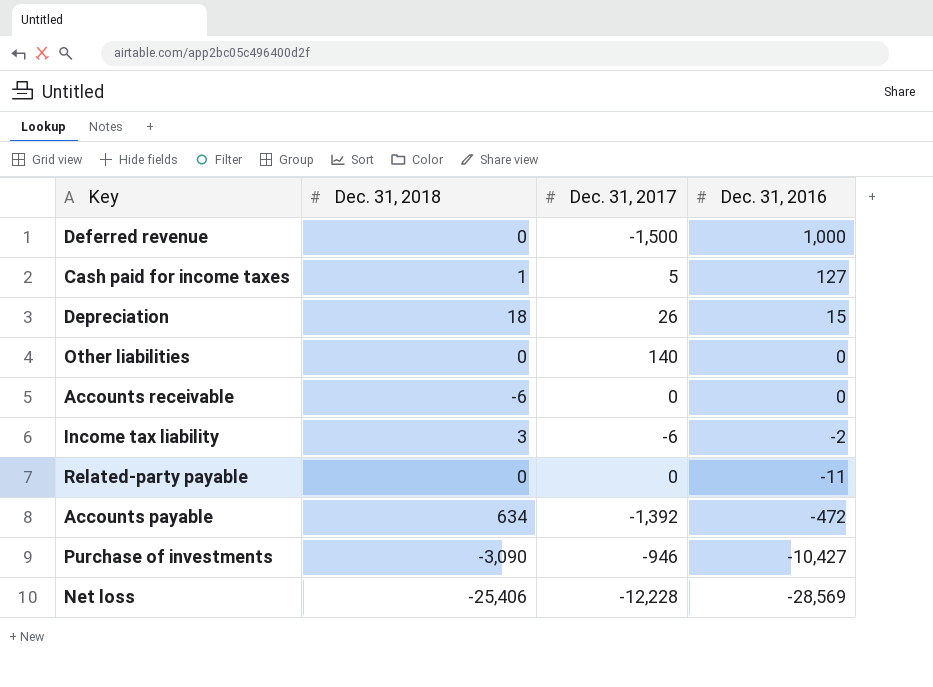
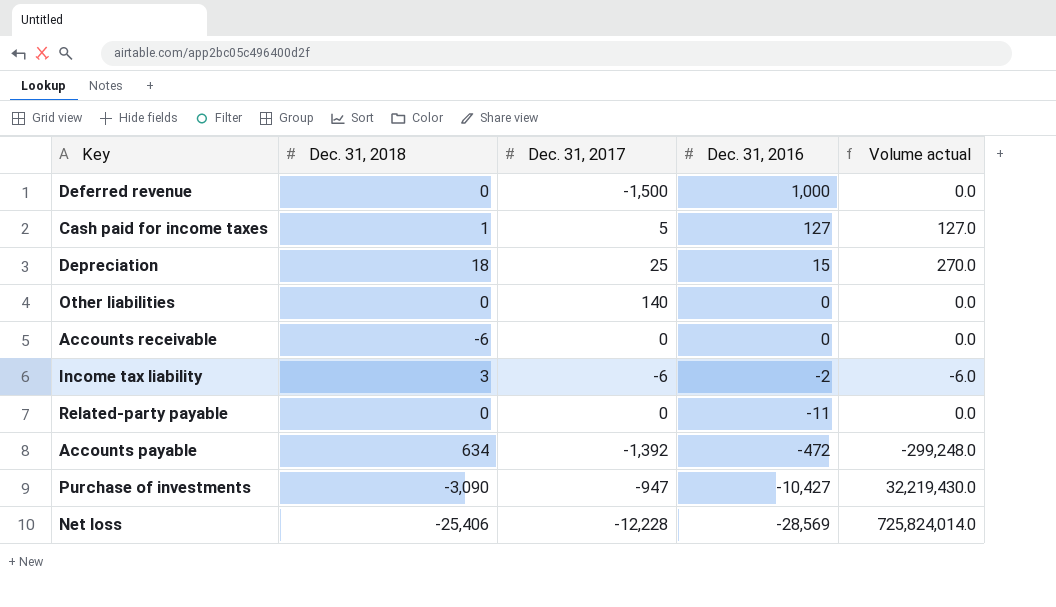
column Volume actual | formula: none -> [Dec. 31, 2018] * [Dec. 31, 2016]
Depreciation | Dec. 31, 2017: 26 -> 25
Purchase of investments | Dec. 31, 2017: -946 -> -947

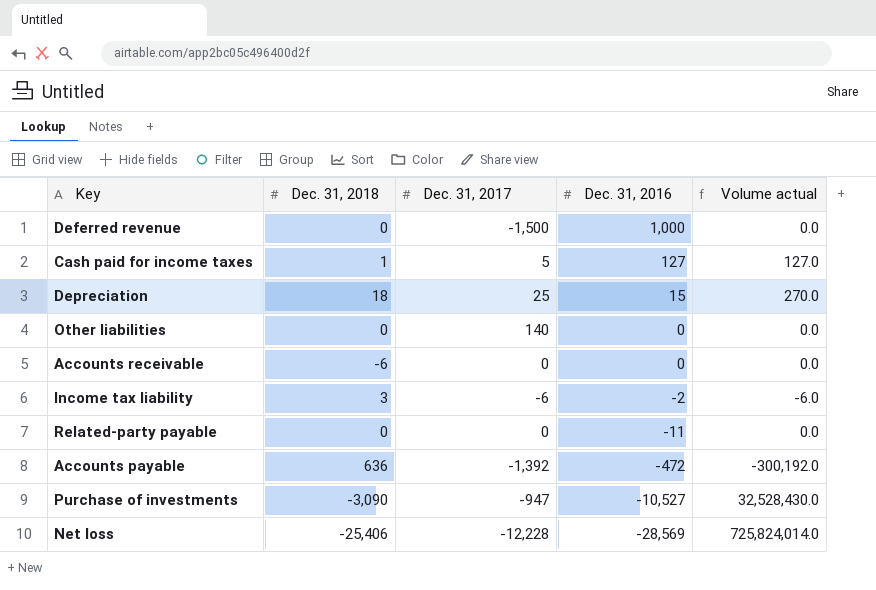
Accounts payable | Dec. 31, 2018: 634 -> 636
Accounts payable | Volume actual: -299,248.0 -> -300,192.0
Purchase of investments | Dec. 31, 2016: -10,427 -> -10,527
Purchase of investments | Volume actual: 32,219,430.0 -> 32,528,430.0

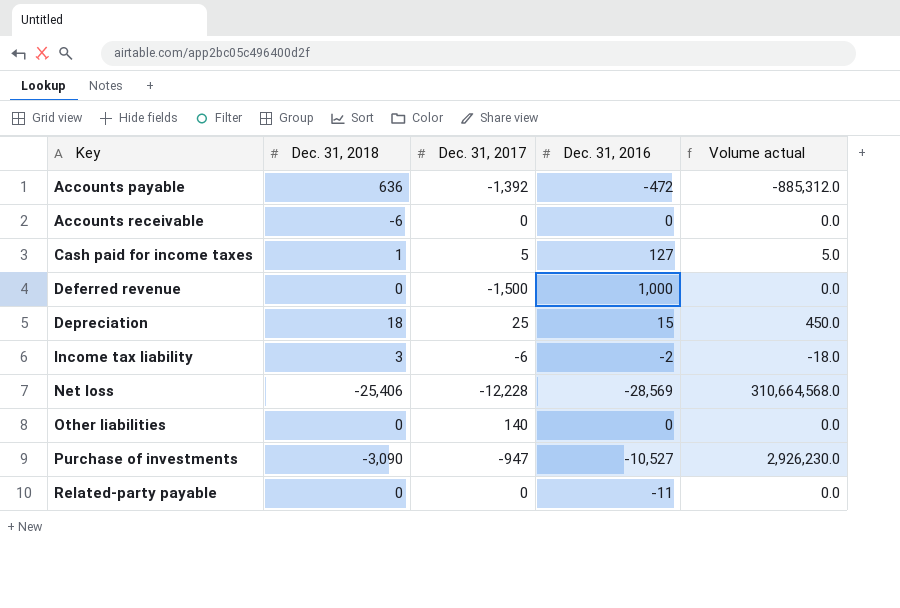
row order: Dec. 31, 2016 descending -> Key ascending
column Volume actual | formula: [Dec. 31, 2018] * [Dec. 31, 2016] -> [Dec. 31, 2018] * [Dec. 31, 2017]

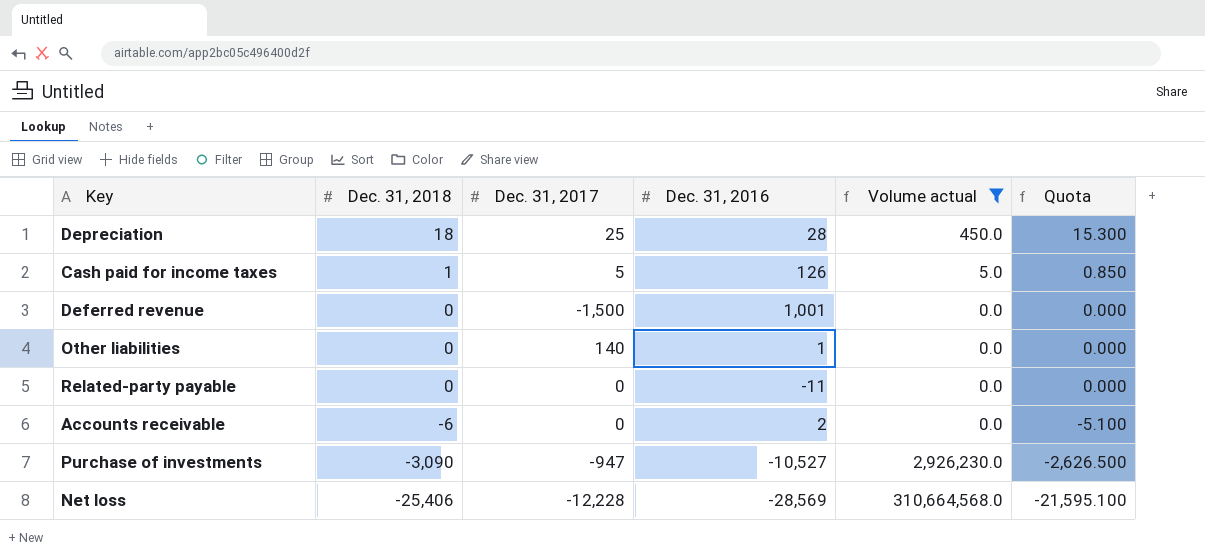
filter: none -> Volume actual >= 0.0
row order: Key ascending -> Dec. 31, 2018 descending
column Quota | formula: none -> [Dec. 31, 2018] * 0.85
Depreciation | Dec. 31, 2016: 15 -> 28
Cash paid for income taxes | Dec. 31, 2016: 127 -> 126
Deferred revenue | Dec. 31, 2016: 1,000 -> 1,001
Other liabilities | Dec. 31, 2016: 0 -> 1
Accounts receivable | Dec. 31, 2016: 0 -> 2

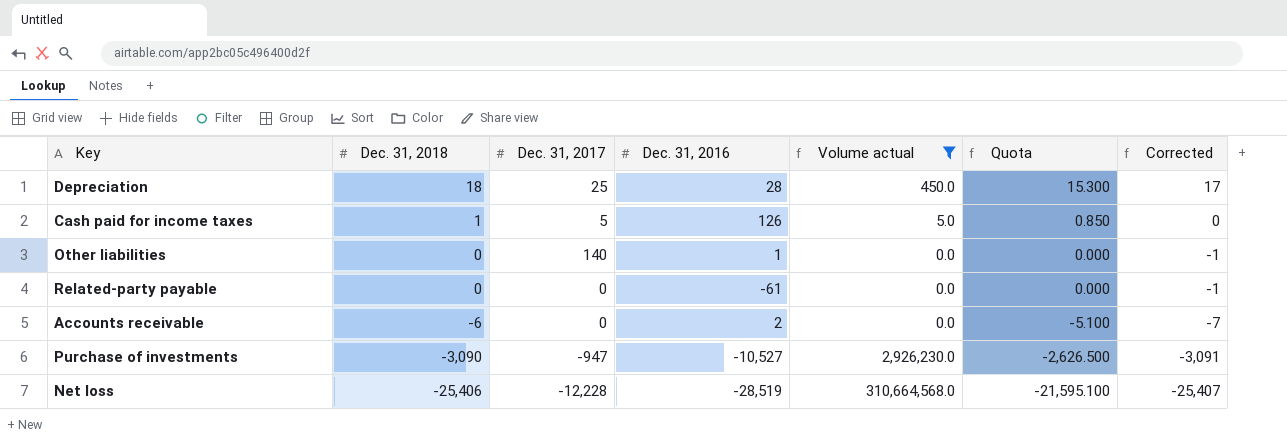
column Corrected | formula: none -> [Dec. 31, 2018] - 1
row Deferred revenue: 0 | -1,500 | 1,001 | 0.0 | 0.000 -> none
Related-party payable | Dec. 31, 2016: -11 -> -61
Net loss | Dec. 31, 2016: -28,569 -> -28,519

